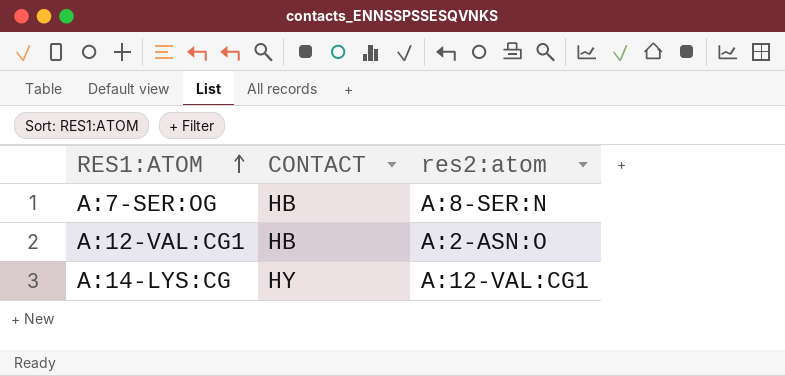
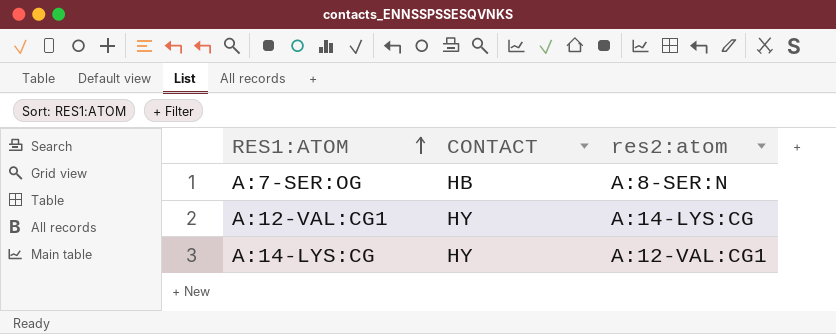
A:12-VAL:CG1 | CONTACT: HB -> HY
A:12-VAL:CG1 | res2:atom: A:2-ASN:O -> A:14-LYS:CG

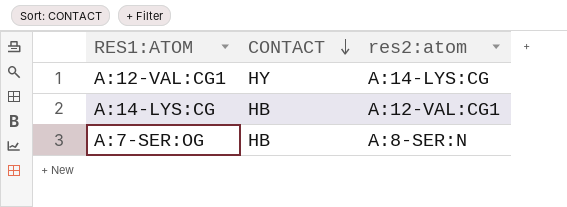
row order: RES1:ATOM ascending -> CONTACT descending
A:14-LYS:CG | CONTACT: HY -> HB

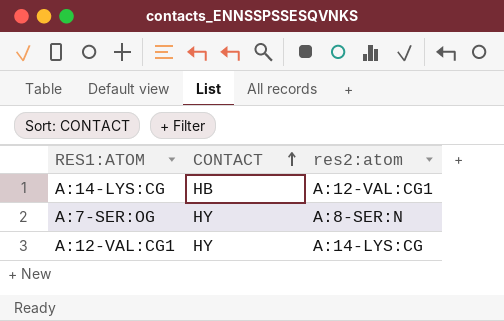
row order: CONTACT descending -> CONTACT ascending
A:7-SER:OG | CONTACT: HB -> HY

